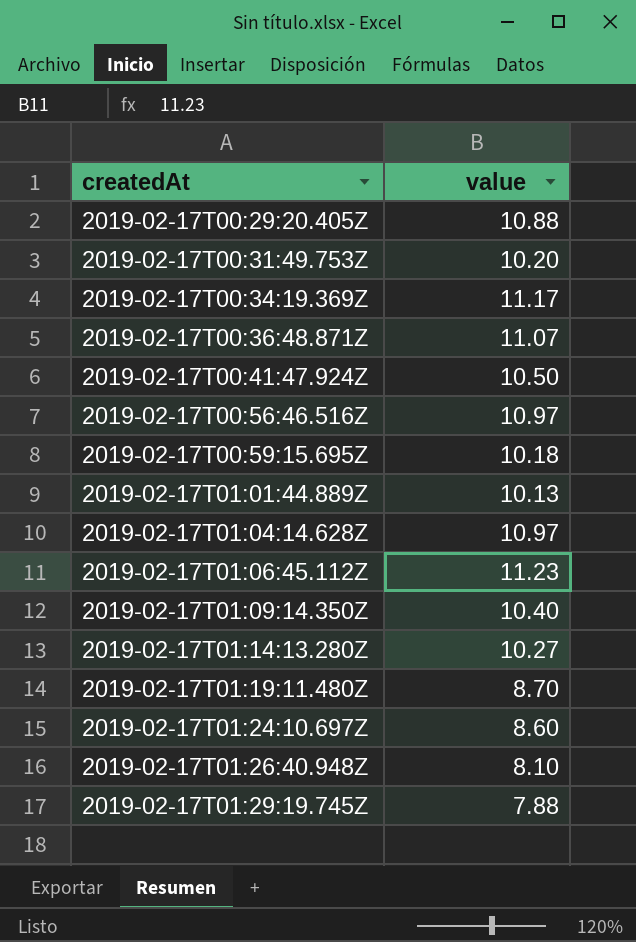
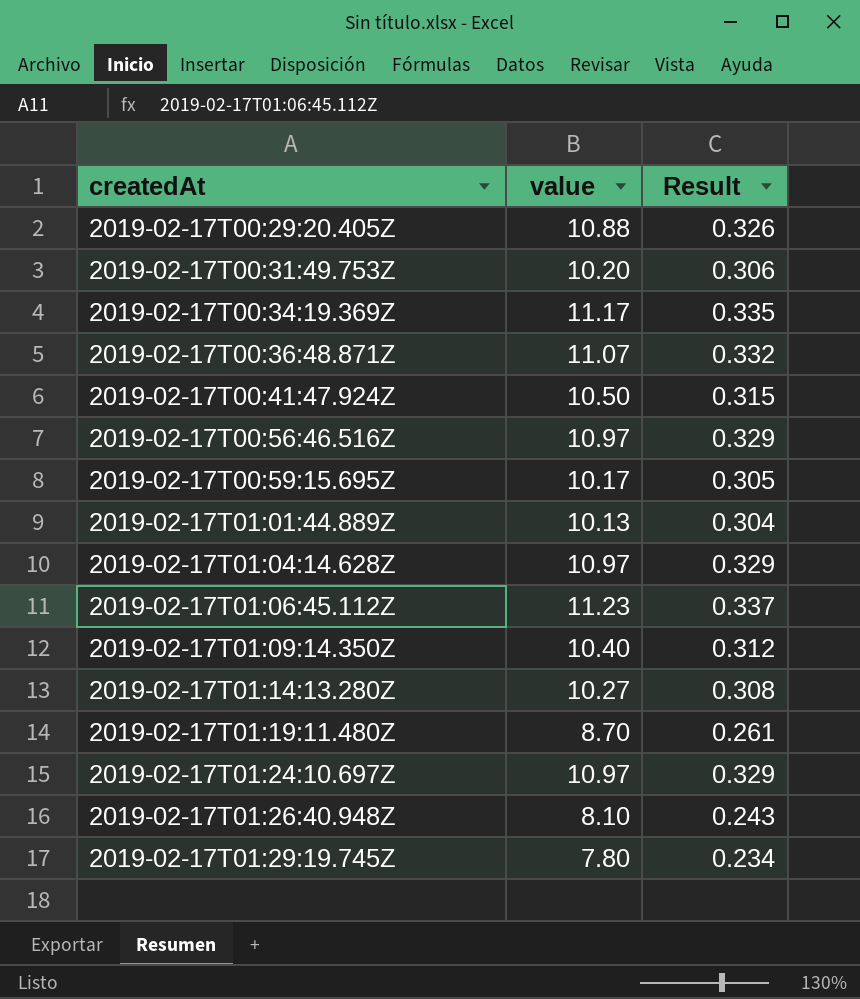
column Result | formula: none -> [value] * 0.03
2019-02-17T00:59:15.695Z | value: 10.18 -> 10.17
2019-02-17T01:24:10.697Z | value: 8.60 -> 10.97
2019-02-17T01:29:19.745Z | value: 7.88 -> 7.80

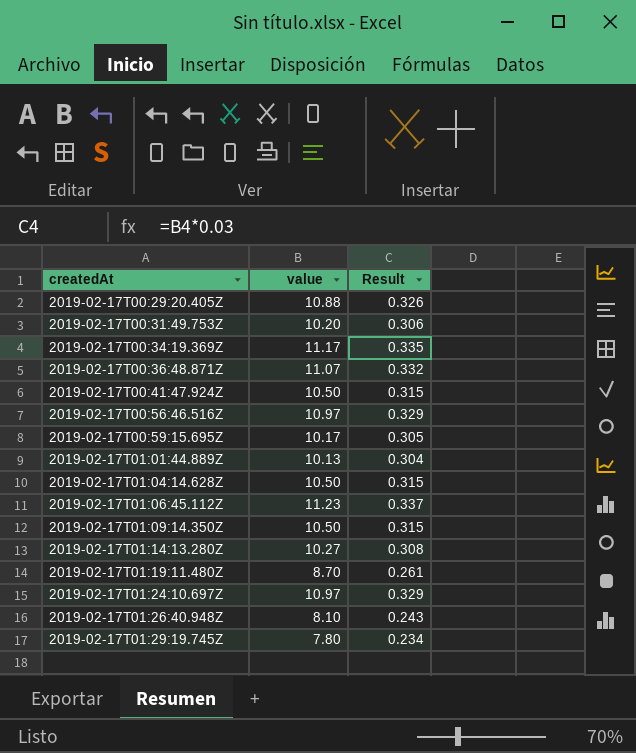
2019-02-17T01:04:14.628Z | value: 10.97 -> 10.50
2019-02-17T01:04:14.628Z | Result: 0.329 -> 0.315
2019-02-17T01:09:14.350Z | value: 10.40 -> 10.50
2019-02-17T01:09:14.350Z | Result: 0.312 -> 0.315

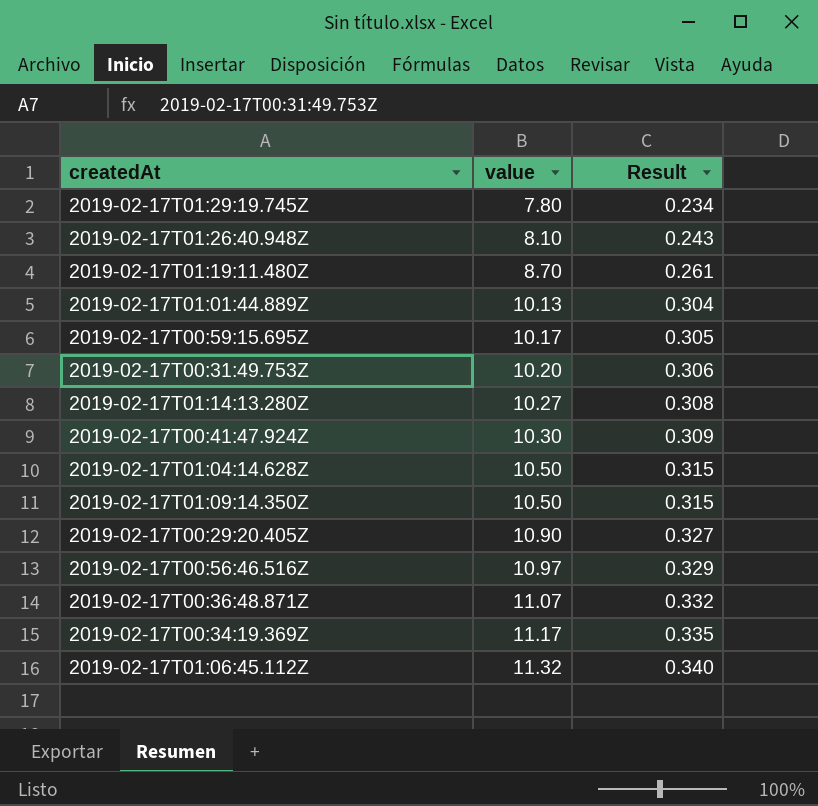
row order: createdAt ascending -> value ascending
row 2019-02-17T01:24:10.697Z: 10.97 | 0.329 -> none
2019-02-17T00:41:47.924Z | value: 10.50 -> 10.30
2019-02-17T00:41:47.924Z | Result: 0.315 -> 0.309
2019-02-17T00:29:20.405Z | value: 10.88 -> 10.90
2019-02-17T00:29:20.405Z | Result: 0.326 -> 0.327
2019-02-17T01:06:45.112Z | value: 11.23 -> 11.32
2019-02-17T01:06:45.112Z | Result: 0.337 -> 0.340

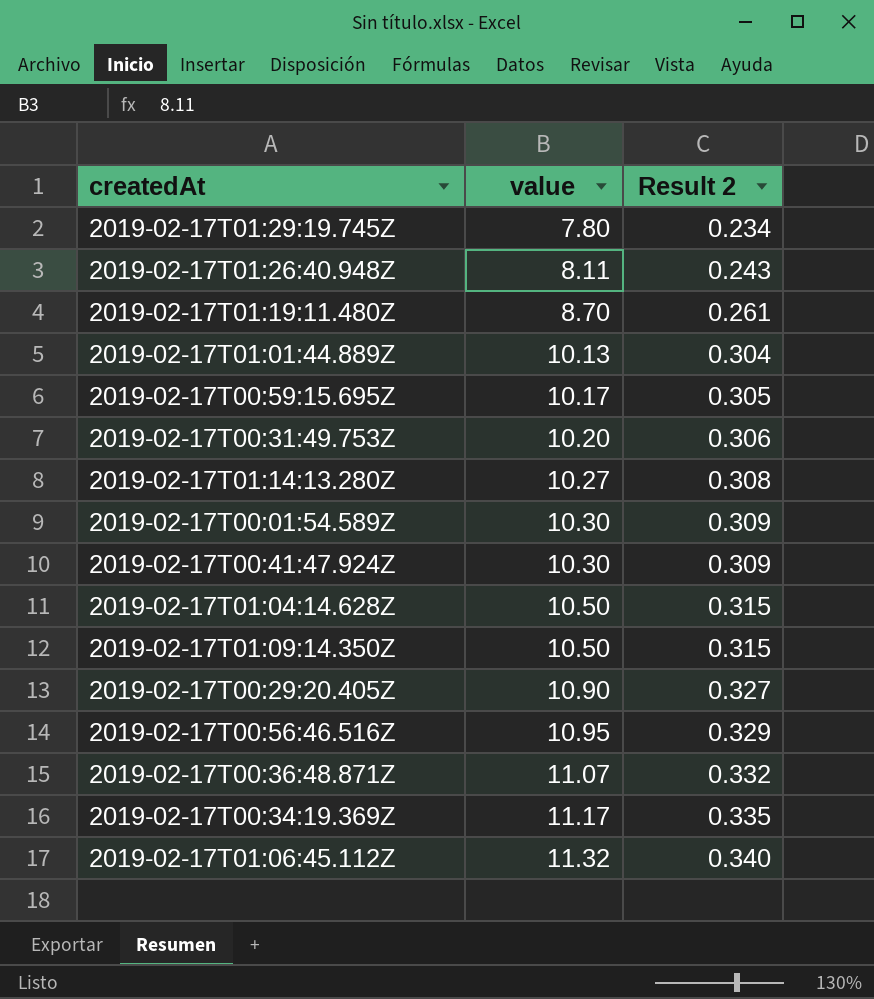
column name: Result -> Result 2
2019-02-17T01:26:40.948Z | value: 8.10 -> 8.11
row 2019-02-17T00:01:54.589Z: none -> 10.30 | 0.309
2019-02-17T00:56:46.516Z | value: 10.97 -> 10.95

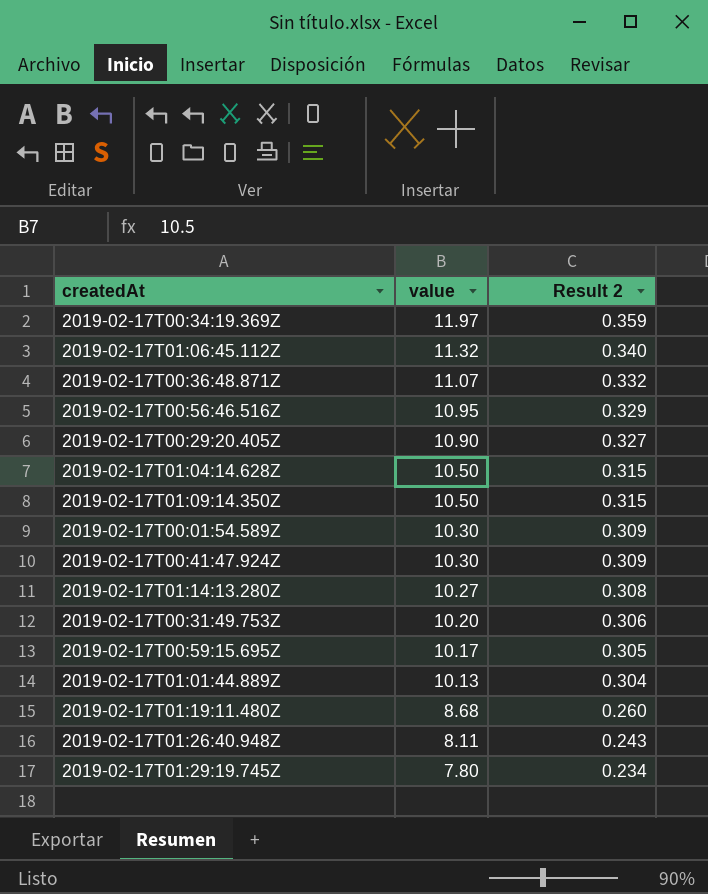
row order: value ascending -> value descending
2019-02-17T00:34:19.369Z | value: 11.17 -> 11.97
2019-02-17T00:34:19.369Z | Result 2: 0.335 -> 0.359
2019-02-17T01:19:11.480Z | value: 8.70 -> 8.68
2019-02-17T01:19:11.480Z | Result 2: 0.261 -> 0.260

